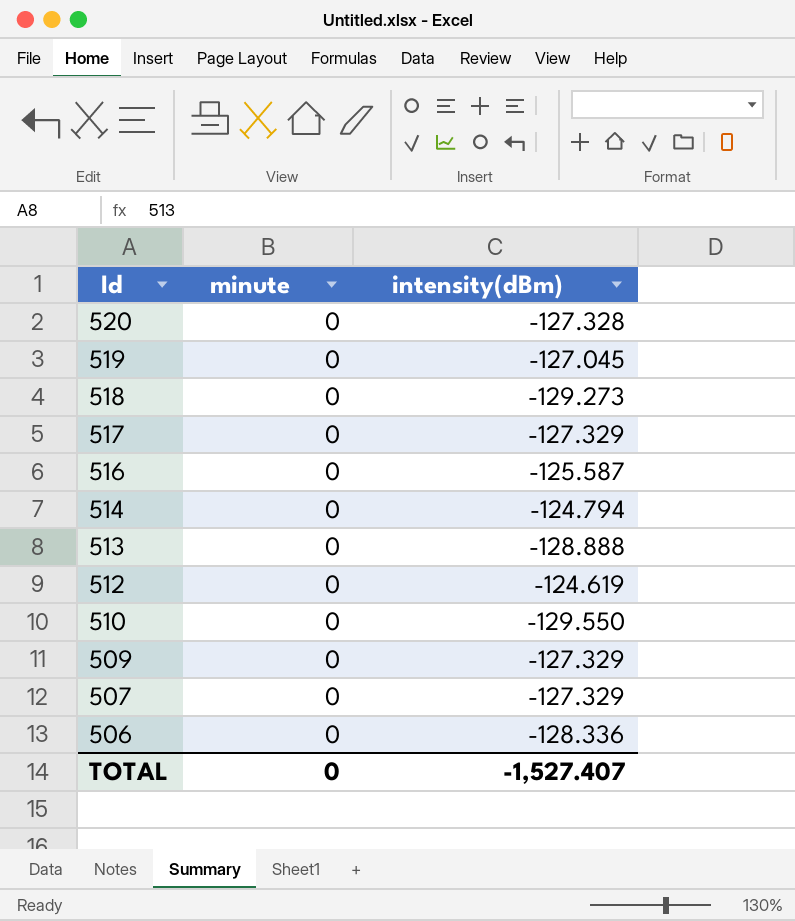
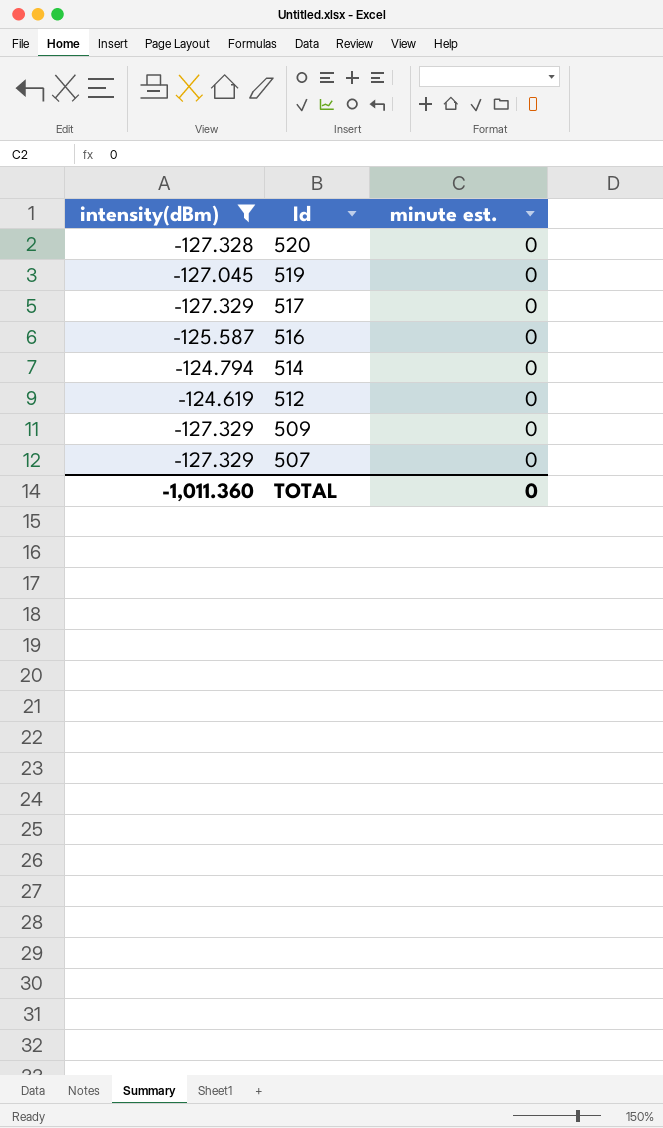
filter: none -> intensity(dBm) >= -127.329
column intensity(dBm) | position: 3 -> 1
column name: minute -> minute est.
TOTAL | intensity(dBm): -1,527.407 -> -1,011.360

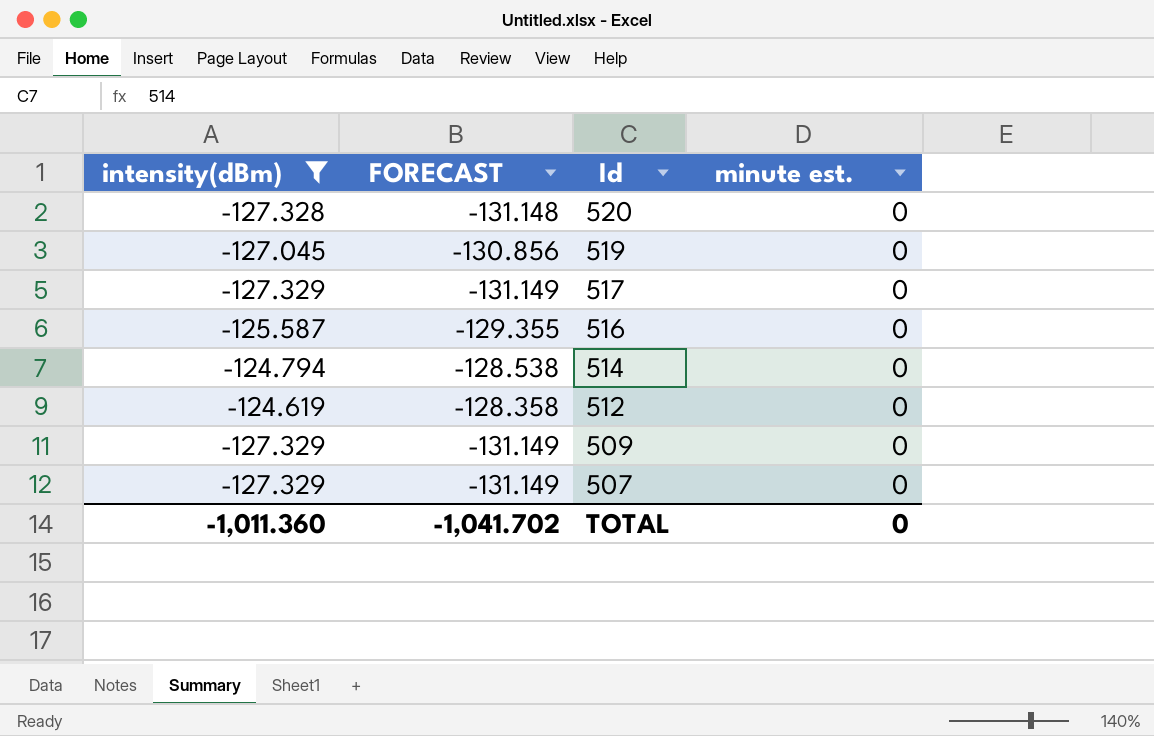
column FORECAST | formula: none -> [intensity(dBm)] * 1.03

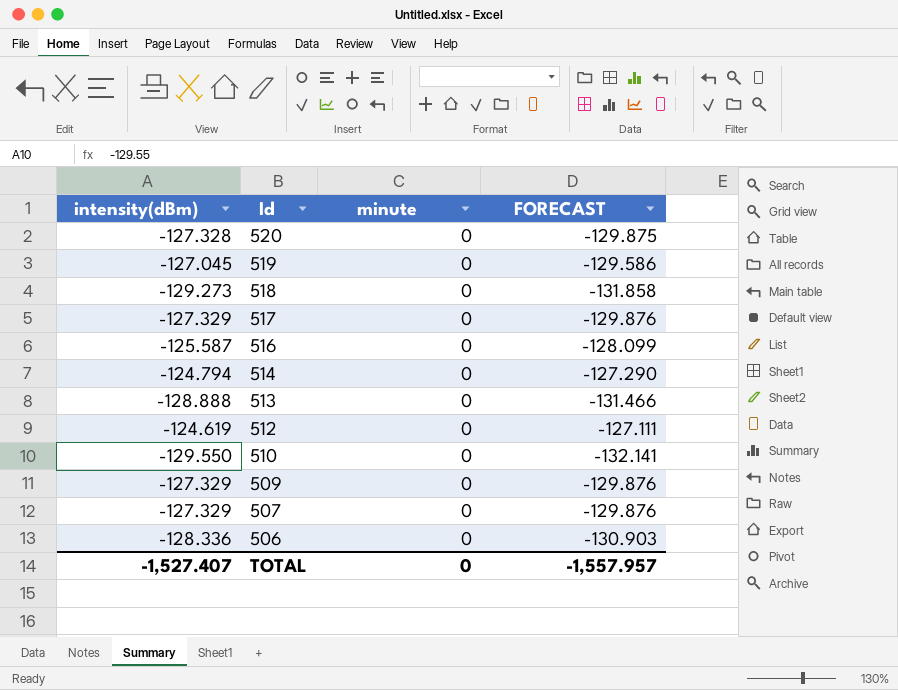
filter: intensity(dBm) >= -127.329 -> none
column name: minute est. -> minute
column FORECAST | formula: [intensity(dBm)] * 1.03 -> [intensity(dBm)] * 1.02
column FORECAST | position: 2 -> 4
TOTAL | intensity(dBm): -1,011.360 -> -1,527.407
TOTAL | FORECAST: -1,041.702 -> -1,557.957

